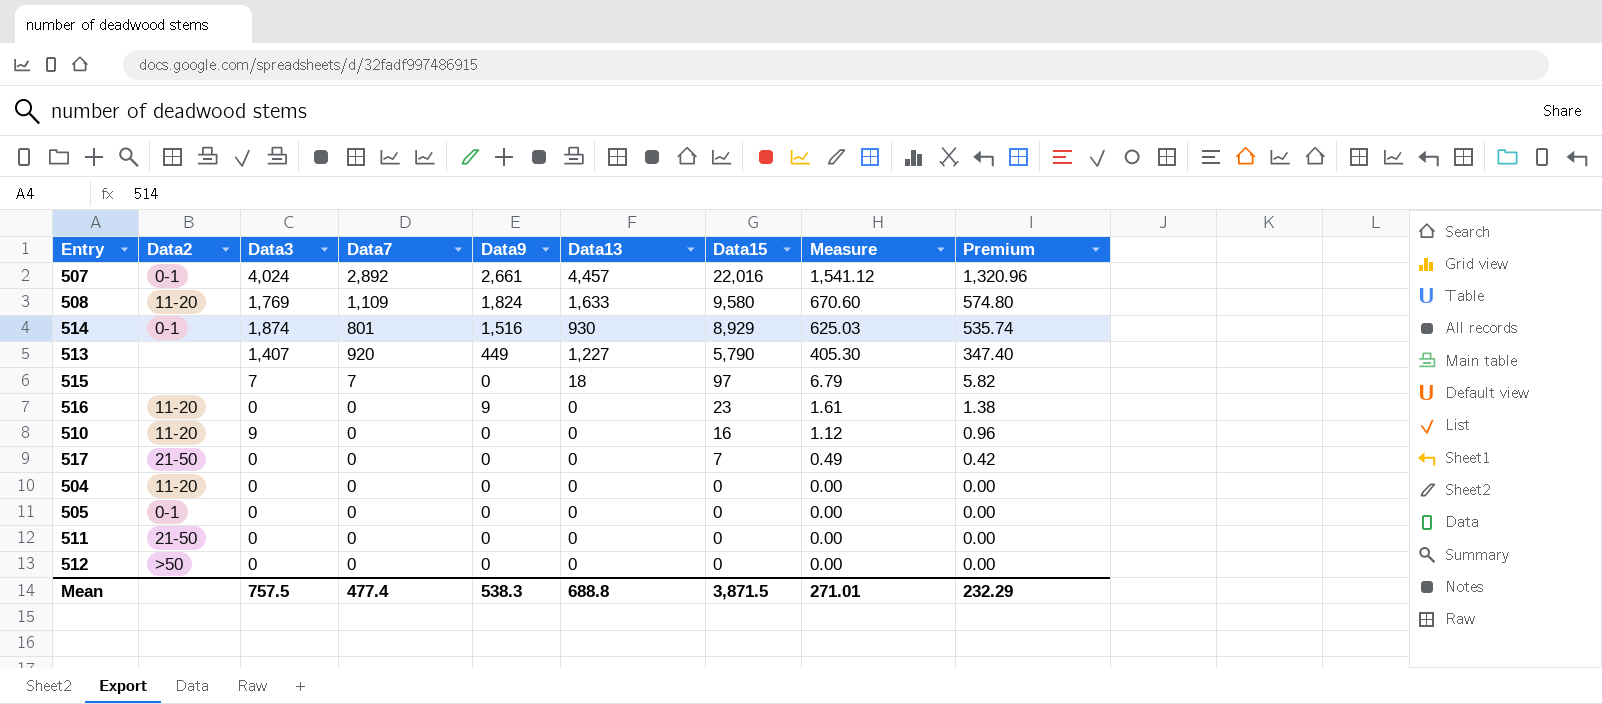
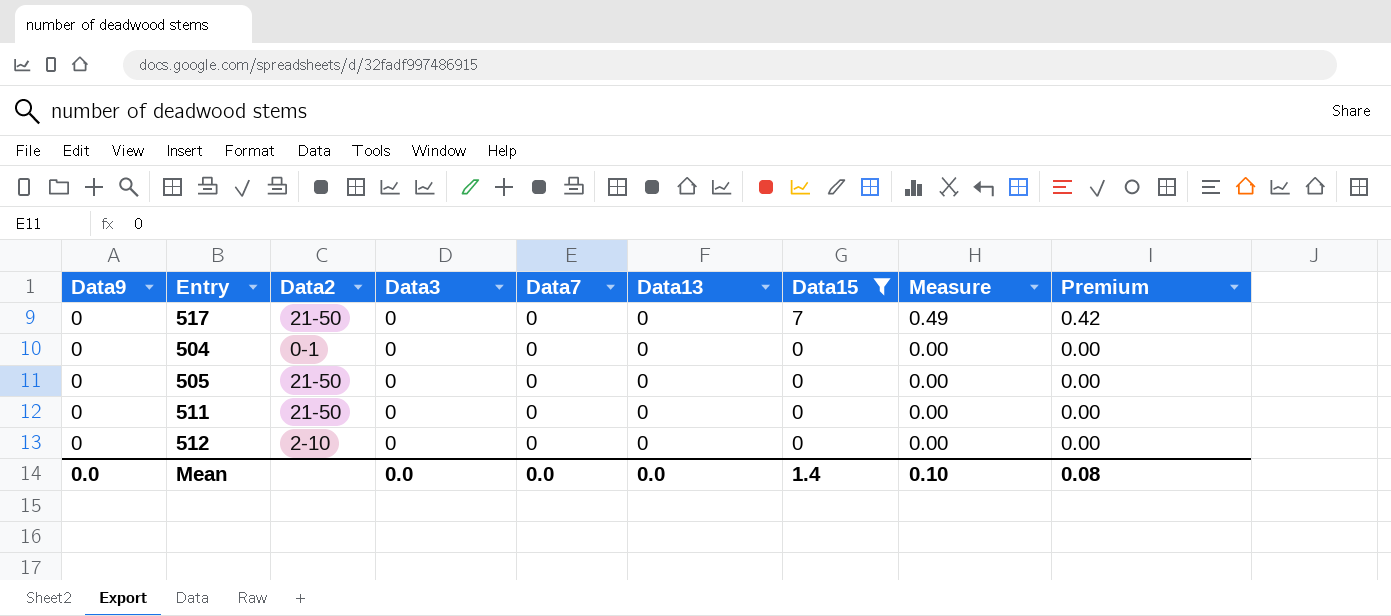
filter: none -> Data15 <= 7
column Data9 | position: 5 -> 1
504 | Data2: 11-20 -> 0-1
505 | Data2: 0-1 -> 21-50
512 | Data2: >50 -> 2-10
Mean | Data9: 538.3 -> 0.0
Mean | Data3: 757.5 -> 0.0
Mean | Data7: 477.4 -> 0.0
Mean | Data13: 688.8 -> 0.0
Mean | Data15: 3,871.5 -> 1.4
Mean | Measure: 271.01 -> 0.10
Mean | Premium: 232.29 -> 0.08

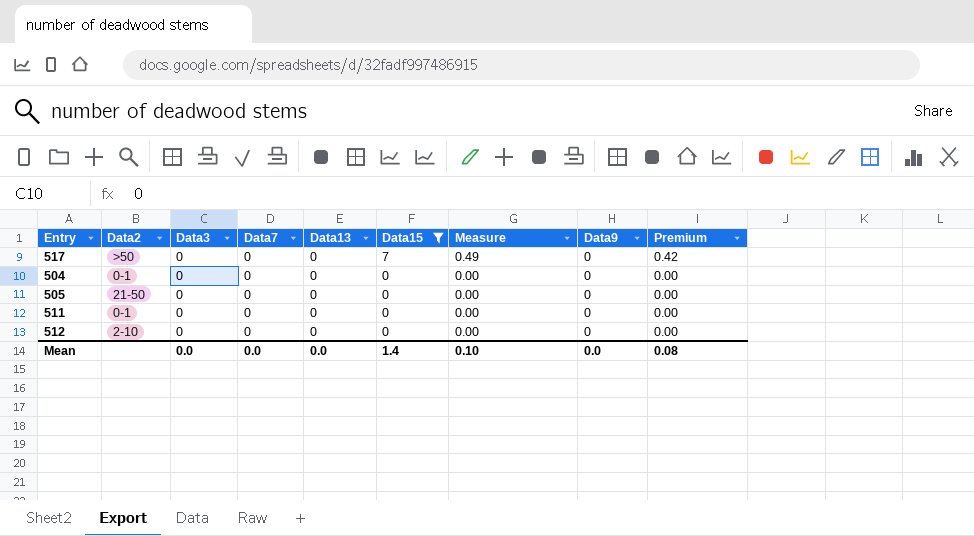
column Data9 | position: 1 -> 8
517 | Data2: 21-50 -> >50
511 | Data2: 21-50 -> 0-1

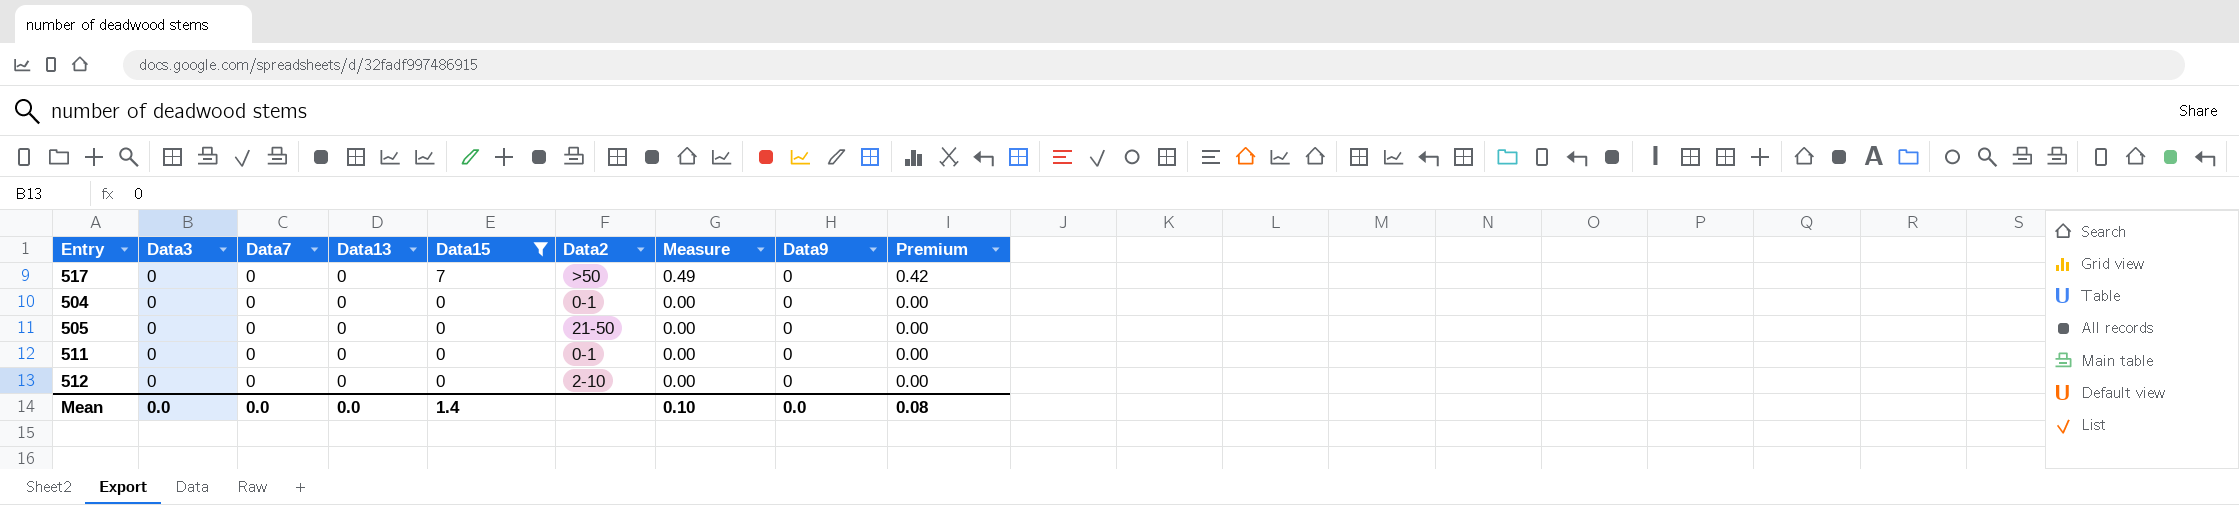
column Data2 | position: 2 -> 6

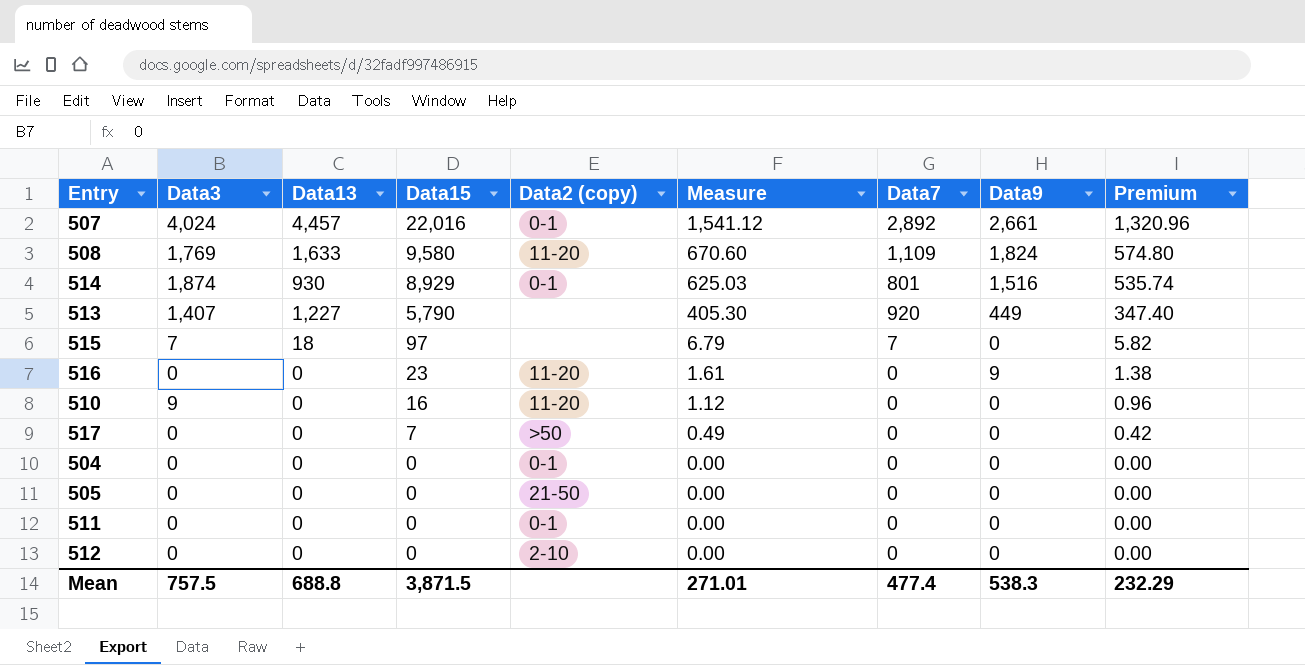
filter: Data15 <= 7 -> none
column name: Data2 -> Data2 (copy)
column Data7 | position: 3 -> 7
Mean | Data3: 0.0 -> 757.5
Mean | Data13: 0.0 -> 688.8
Mean | Data15: 1.4 -> 3,871.5
Mean | Measure: 0.10 -> 271.01
Mean | Data7: 0.0 -> 477.4
Mean | Data9: 0.0 -> 538.3
Mean | Premium: 0.08 -> 232.29

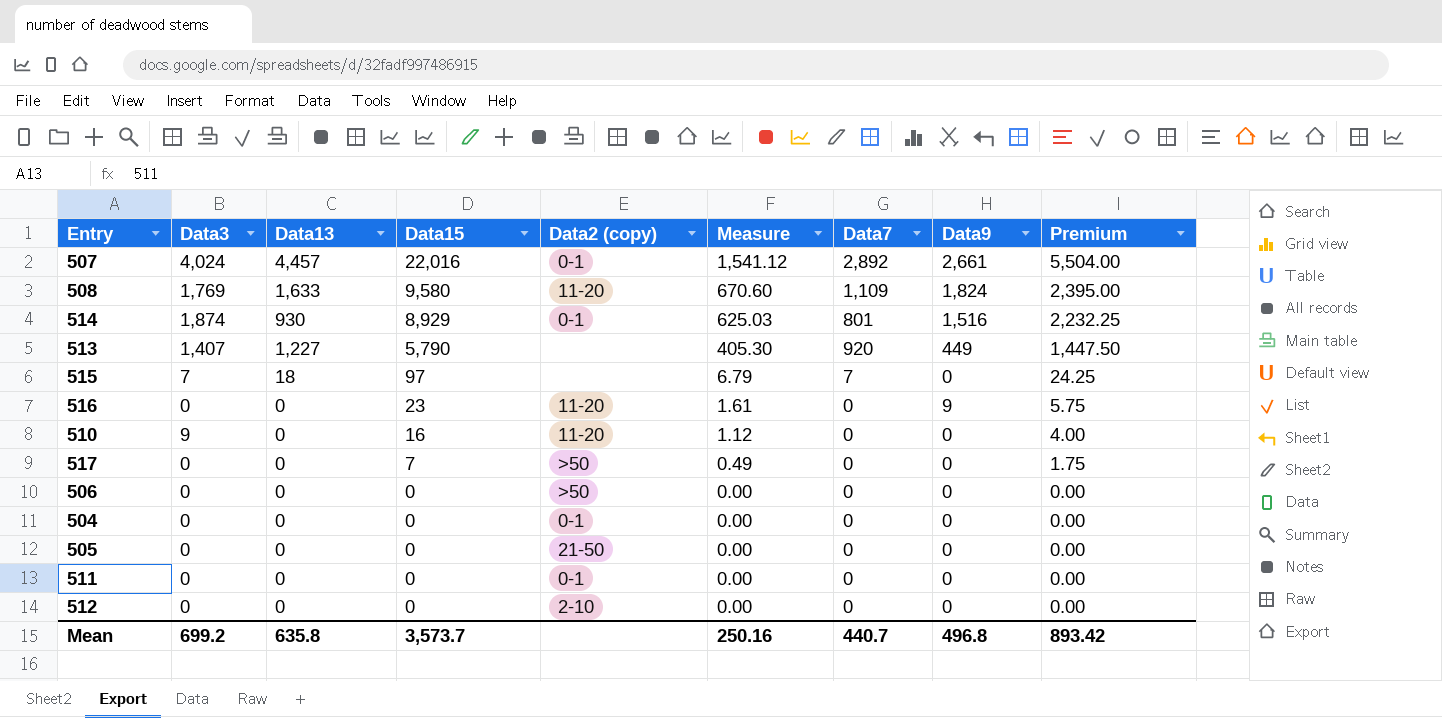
column Premium | formula: [Data15] * 0.06 -> [Data15] * 0.25
row 506: none -> 0 | 0 | 0 | >50 | 0.00 | 0 | 0 | 0.00
Mean | Data3: 757.5 -> 699.2
Mean | Data13: 688.8 -> 635.8
Mean | Data15: 3,871.5 -> 3,573.7
Mean | Measure: 271.01 -> 250.16
Mean | Data7: 477.4 -> 440.7
Mean | Data9: 538.3 -> 496.8
Mean | Premium: 232.29 -> 893.42

